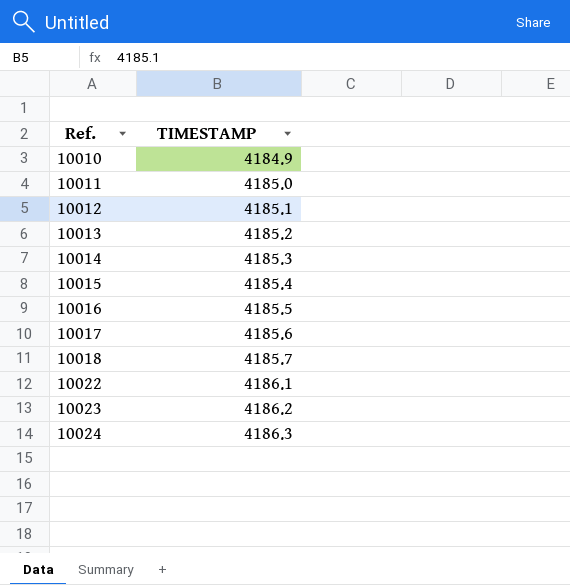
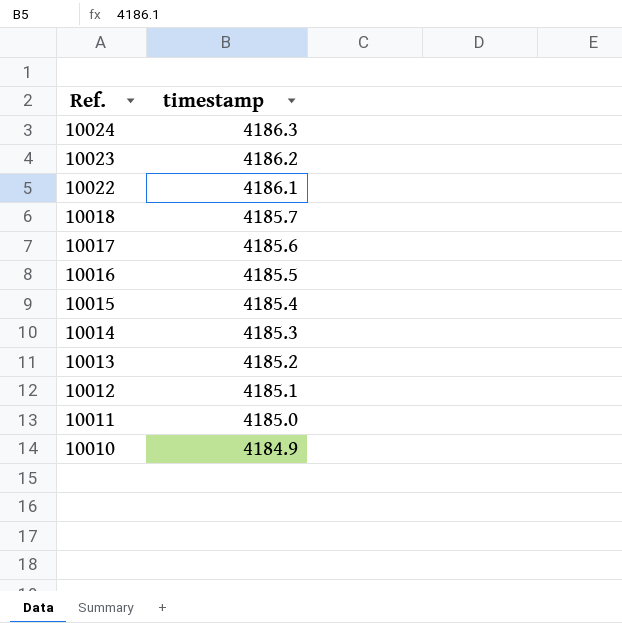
row order: Ref. ascending -> Ref. descending
column name: TIMESTAMP -> timestamp

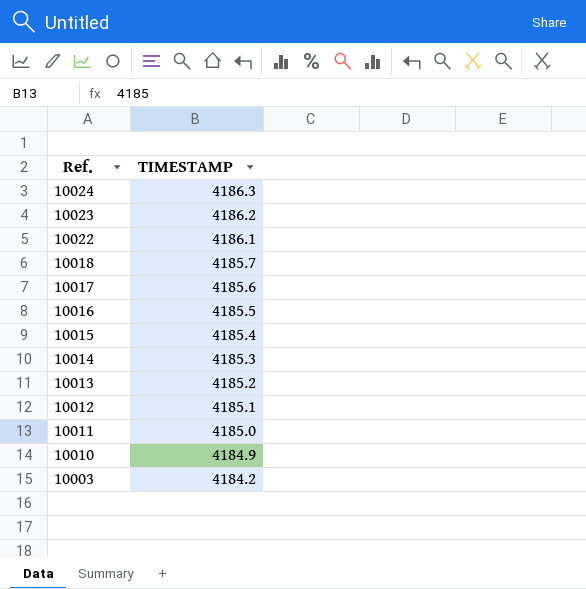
column name: timestamp -> TIMESTAMP
row 10003: none -> 4184.2

